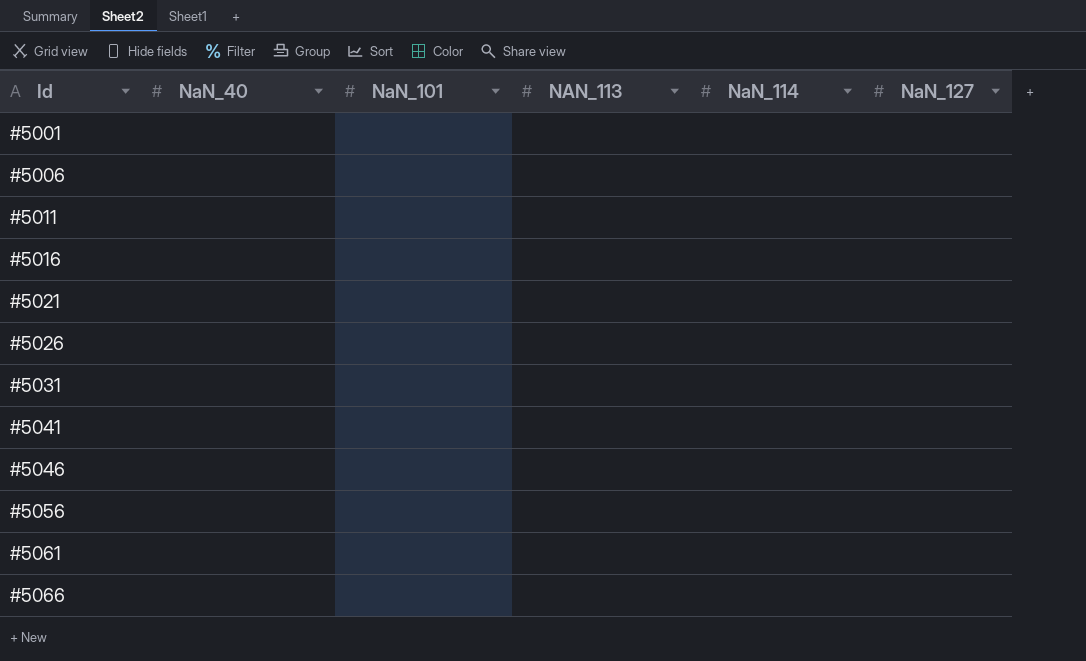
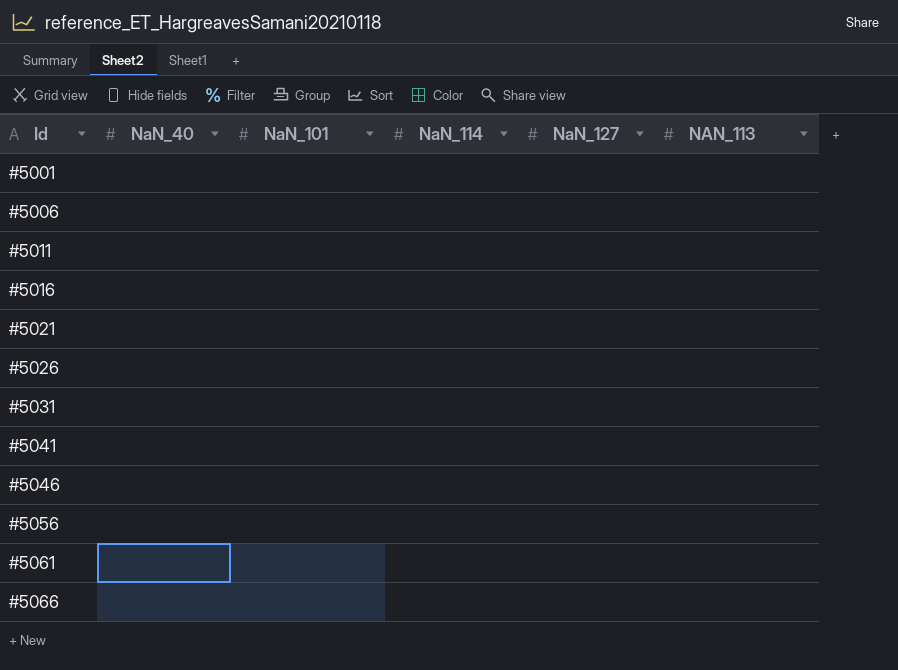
column NAN_113 | position: 4 -> 6

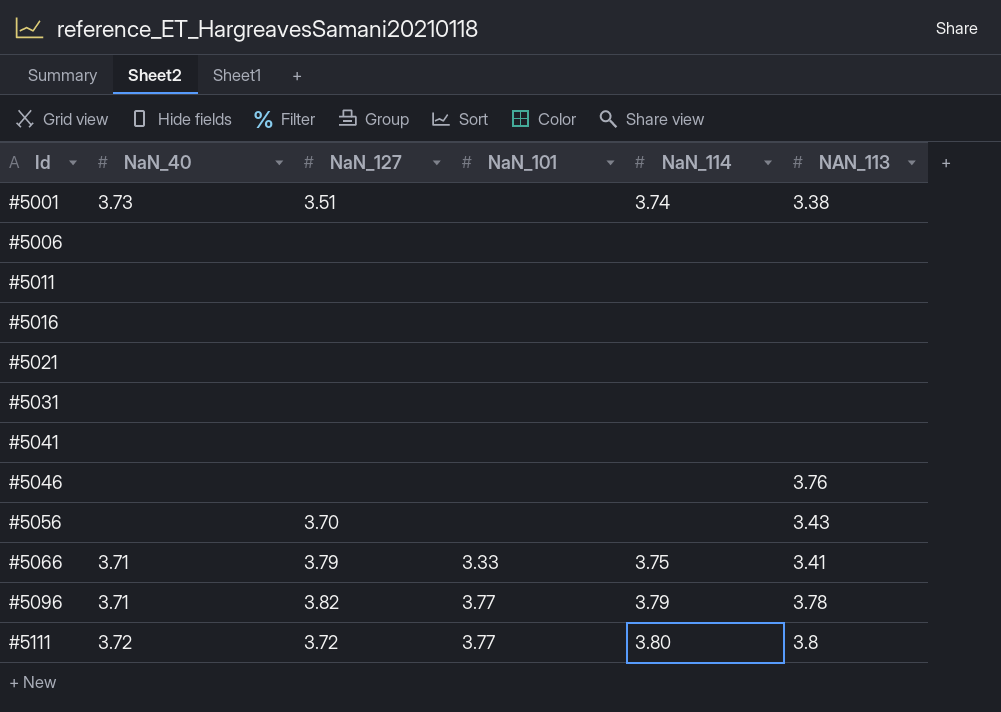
column NaN_127 | position: 5 -> 3
row #5026: none | none | none | none | none -> none
row #5061: none | none | none | none | none -> none
#5001 | NaN_40: none -> 3.73
#5001 | NaN_127: none -> 3.51
#5001 | NaN_114: none -> 3.74
#5001 | NAN_113: none -> 3.38
#5046 | NAN_113: none -> 3.76
#5056 | NaN_127: none -> 3.70
#5056 | NAN_113: none -> 3.43
#5066 | NaN_40: none -> 3.71
#5066 | NaN_127: none -> 3.79
#5066 | NaN_101: none -> 3.33
#5066 | NaN_114: none -> 3.75
#5066 | NAN_113: none -> 3.41
row #5096: none -> 3.71 | 3.82 | 3.77 | 3.79 | 3.78
row #5111: none -> 3.72 | 3.72 | 3.77 | 3.80 | 3.8

